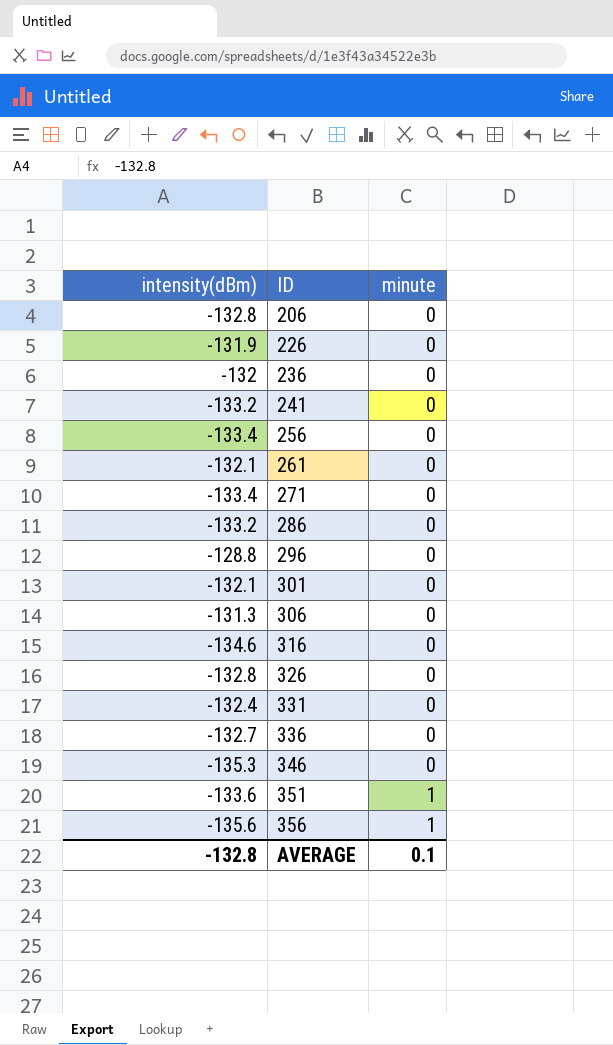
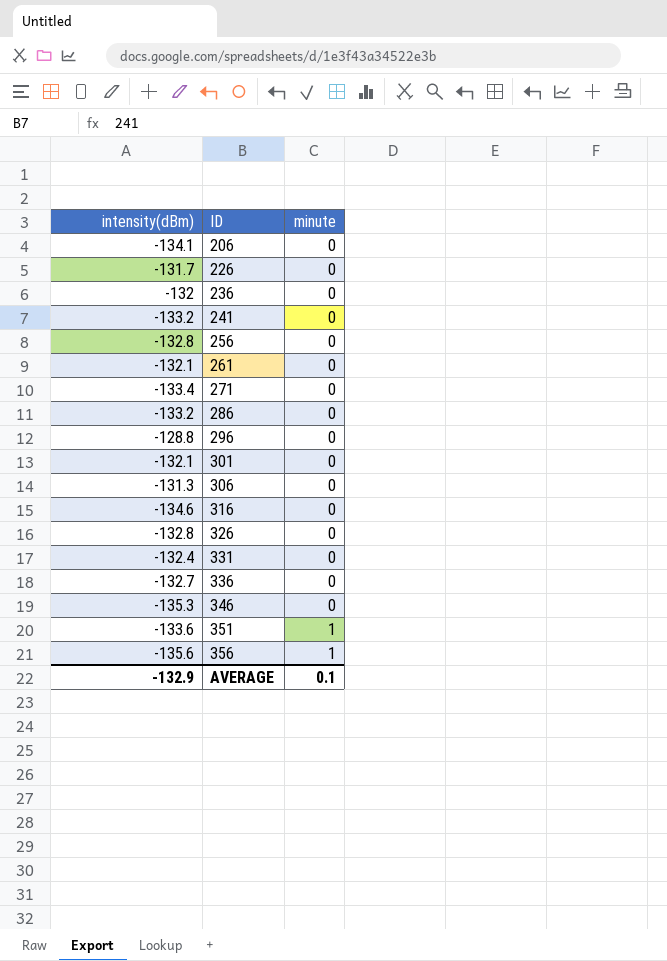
206 | intensity(dBm): -132.8 -> -134.1
226 | intensity(dBm): -131.9 -> -131.7
256 | intensity(dBm): -133.4 -> -132.8
AVERAGE | intensity(dBm): -132.8 -> -132.9

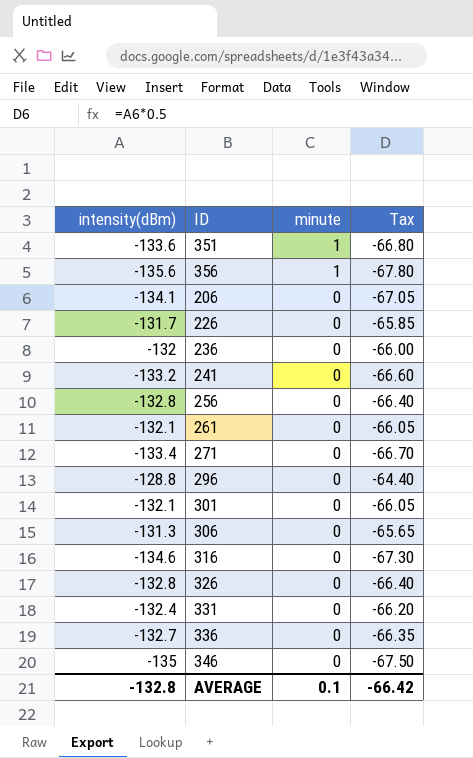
row order: ID ascending -> minute descending
column Tax | formula: none -> [intensity(dBm)] * 0.5
row 286: -133.2 | 0 -> none
346 | intensity(dBm): -135.3 -> -135
AVERAGE | intensity(dBm): -132.9 -> -132.8

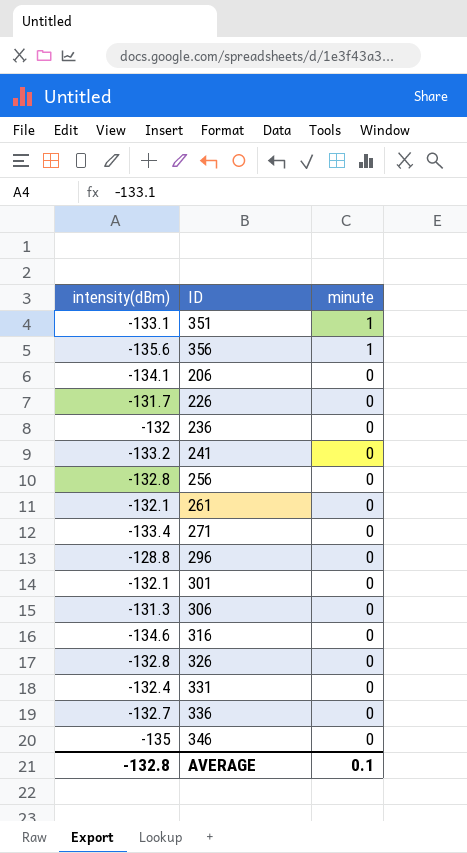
column Tax | formula: [intensity(dBm)] * 0.5 -> none
351 | intensity(dBm): -133.6 -> -133.1

